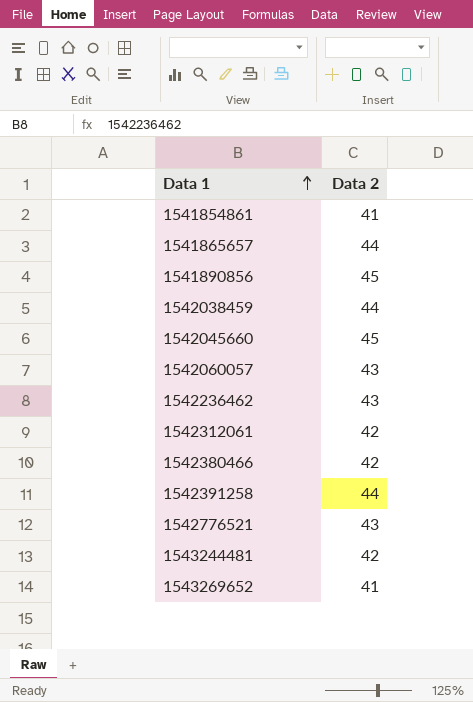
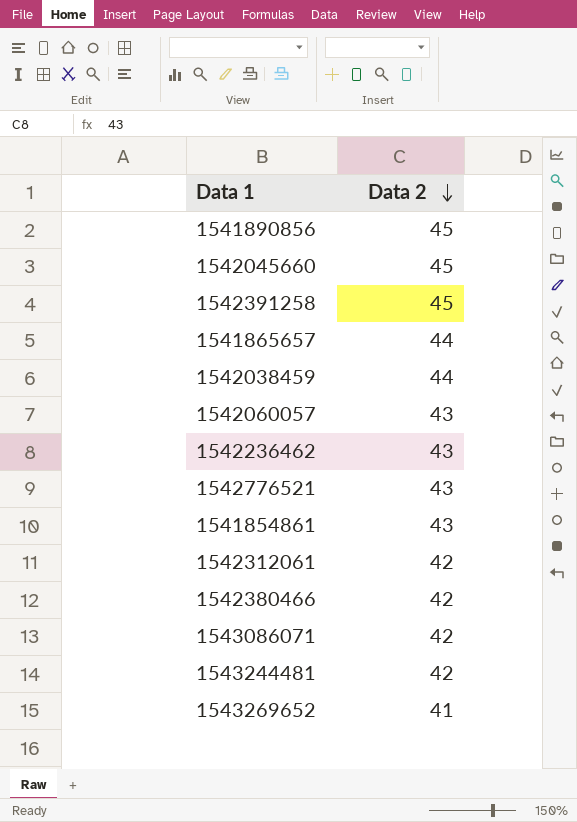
row order: Data 1 ascending -> Data 2 descending
1542391258 | Data 2: 44 -> 45
1541854861 | Data 2: 41 -> 43
row 1543086071: none -> 42

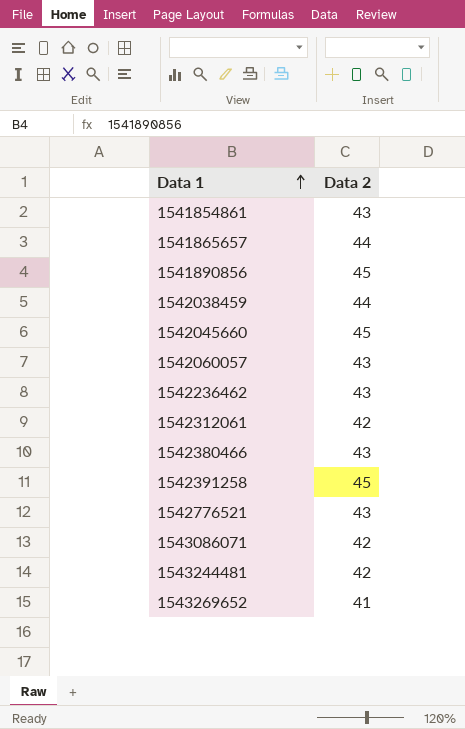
row order: Data 2 descending -> Data 1 ascending
1542380466 | Data 2: 42 -> 43

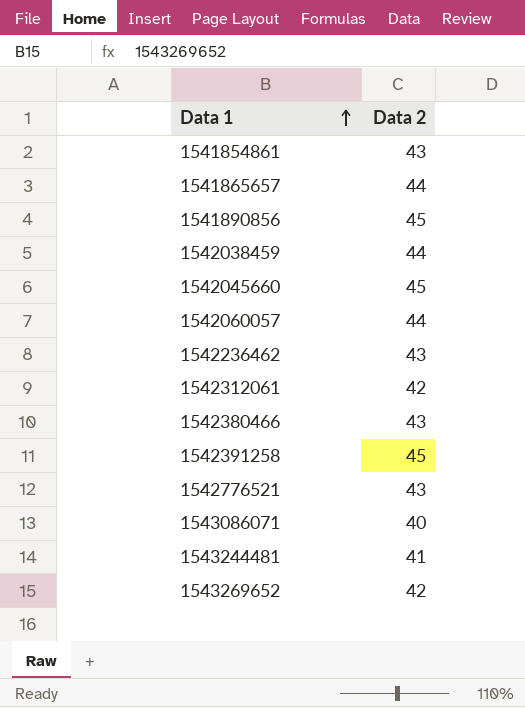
1542060057 | Data 2: 43 -> 44
1543086071 | Data 2: 42 -> 40
1543244481 | Data 2: 42 -> 41
1543269652 | Data 2: 41 -> 42

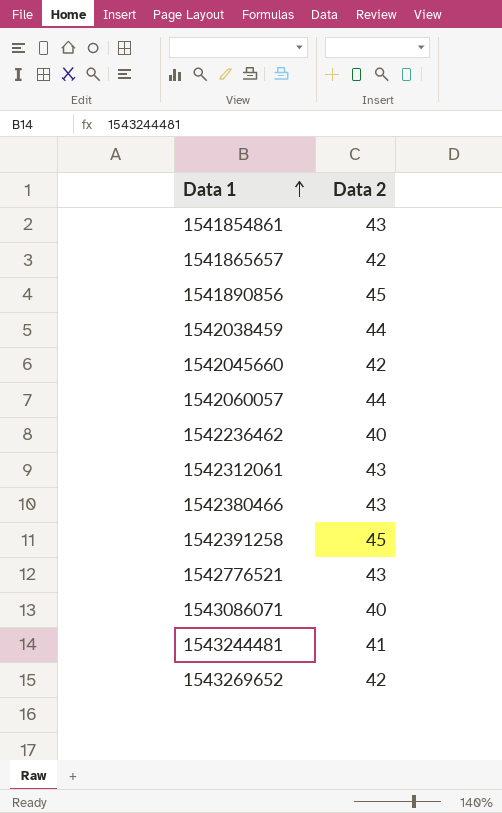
1541865657 | Data 2: 44 -> 42
1542045660 | Data 2: 45 -> 42
1542236462 | Data 2: 43 -> 40
1542312061 | Data 2: 42 -> 43

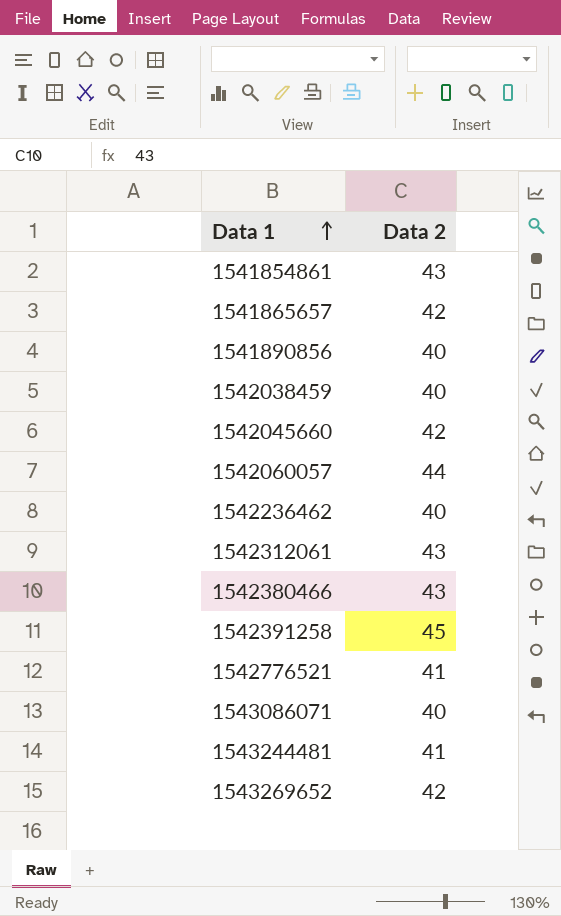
1541890856 | Data 2: 45 -> 40
1542038459 | Data 2: 44 -> 40
1542776521 | Data 2: 43 -> 41

